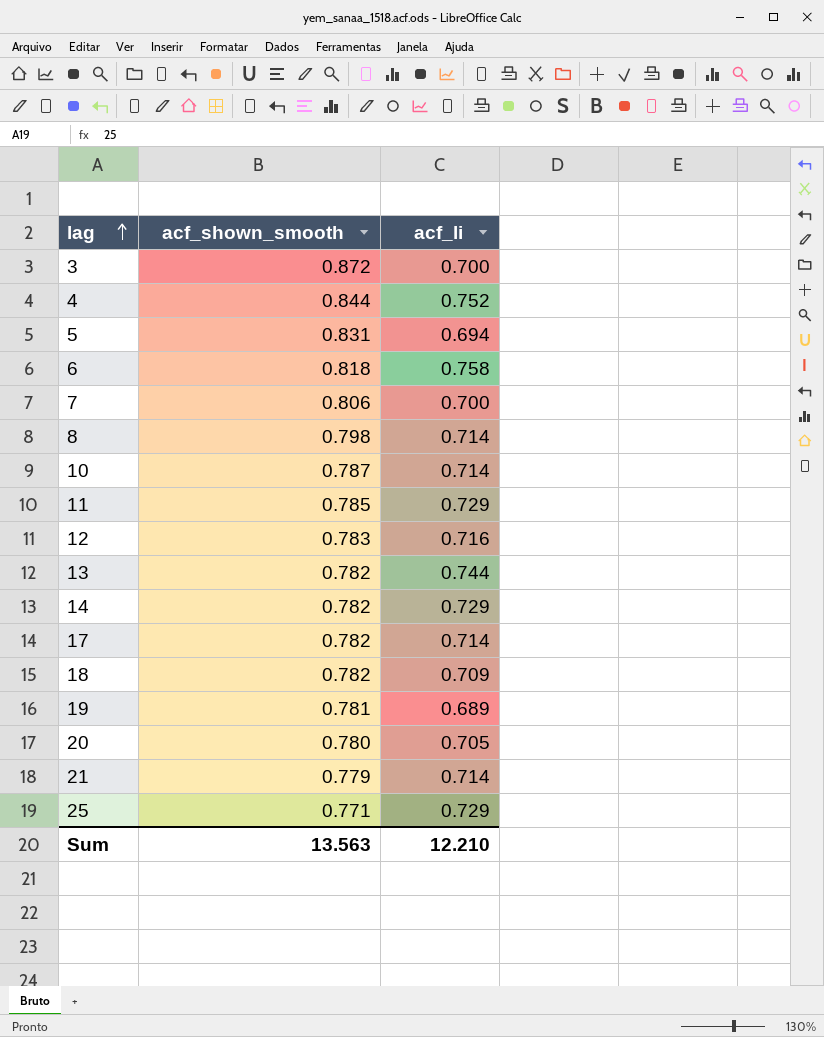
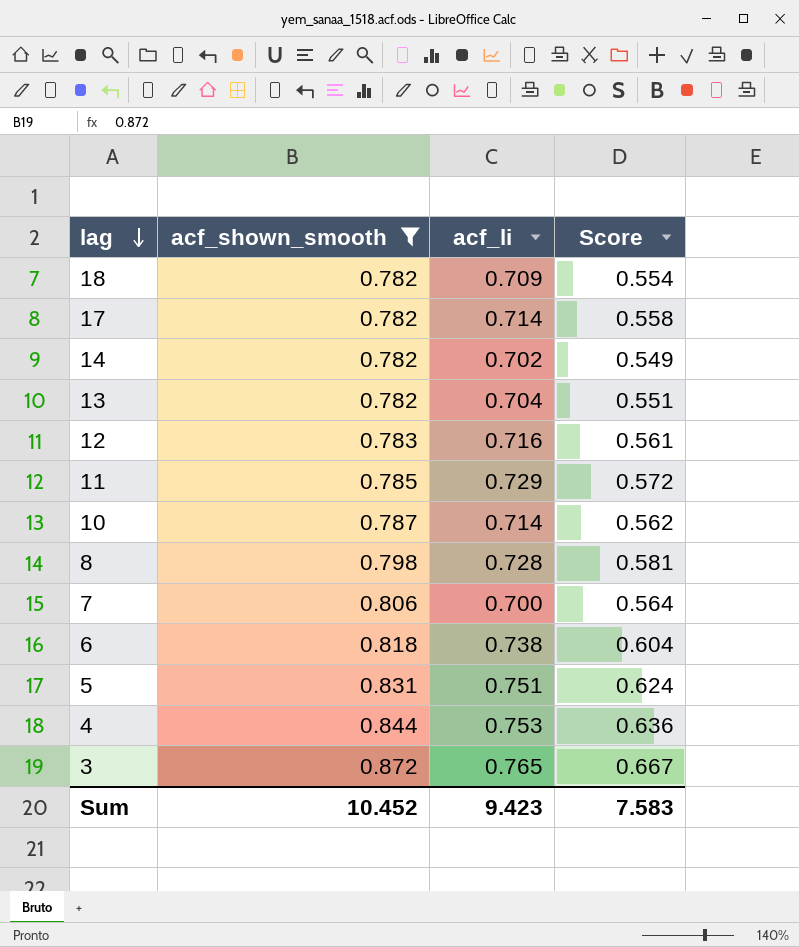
filter: none -> acf_shown_smooth >= 0.782
row order: lag ascending -> lag descending
column Score | formula: none -> [acf_shown_smooth] * [acf_li]
14 | acf_li: 0.729 -> 0.702
13 | acf_li: 0.744 -> 0.704
8 | acf_li: 0.714 -> 0.728
6 | acf_li: 0.758 -> 0.738
5 | acf_li: 0.694 -> 0.751
4 | acf_li: 0.752 -> 0.753
3 | acf_li: 0.700 -> 0.765
Sum | acf_shown_smooth: 13.563 -> 10.452
Sum | acf_li: 12.210 -> 9.423

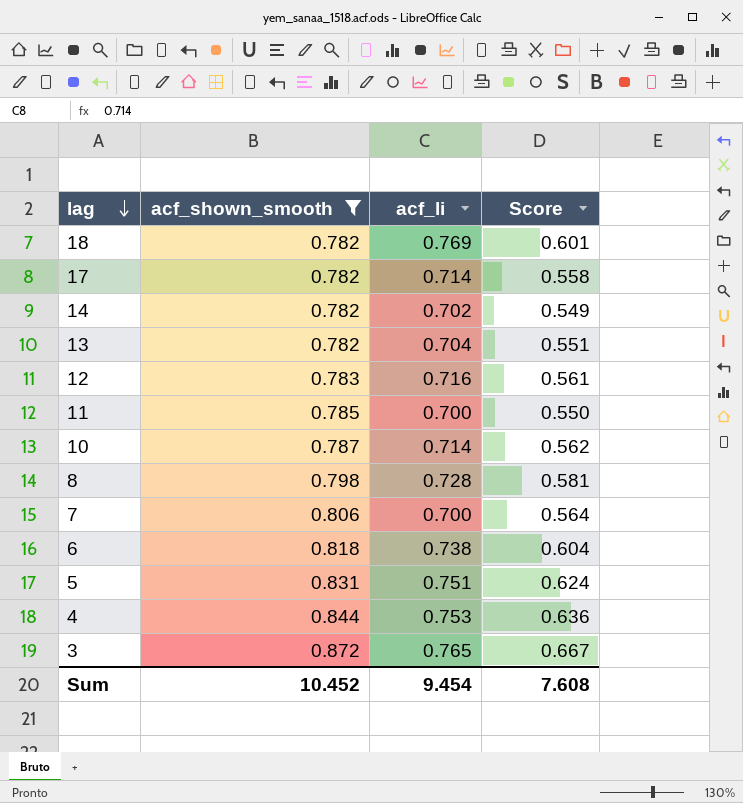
18 | acf_li: 0.709 -> 0.769
18 | Score: 0.554 -> 0.601
11 | acf_li: 0.729 -> 0.700
11 | Score: 0.572 -> 0.550
Sum | acf_li: 9.423 -> 9.454
Sum | Score: 7.583 -> 7.608

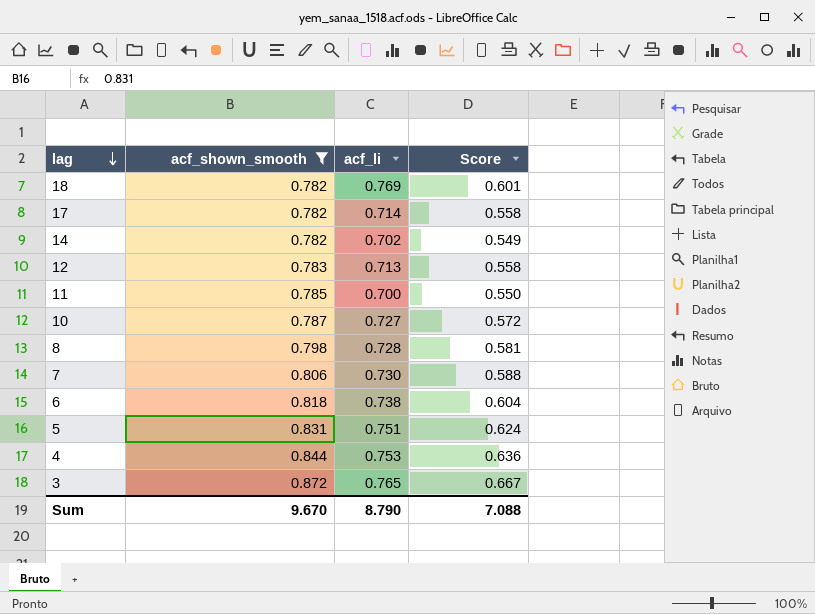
row 13: 0.782 | 0.704 | 0.551 -> none
12 | acf_li: 0.716 -> 0.713
12 | Score: 0.561 -> 0.558
10 | acf_li: 0.714 -> 0.727
10 | Score: 0.562 -> 0.572
7 | acf_li: 0.700 -> 0.730
7 | Score: 0.564 -> 0.588
Sum | acf_shown_smooth: 10.452 -> 9.670
Sum | acf_li: 9.454 -> 8.790
Sum | Score: 7.608 -> 7.088

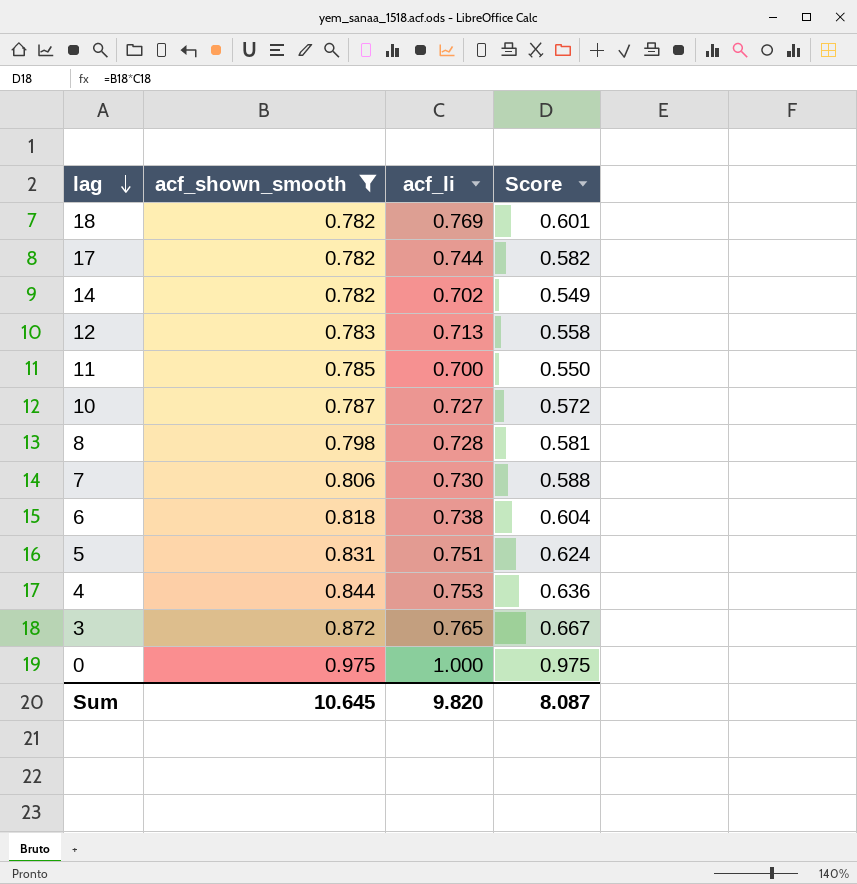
17 | acf_li: 0.714 -> 0.744
17 | Score: 0.558 -> 0.582
row 0: none -> 0.975 | 1.000 | 0.975
Sum | acf_shown_smooth: 9.670 -> 10.645
Sum | acf_li: 8.790 -> 9.820
Sum | Score: 7.088 -> 8.087

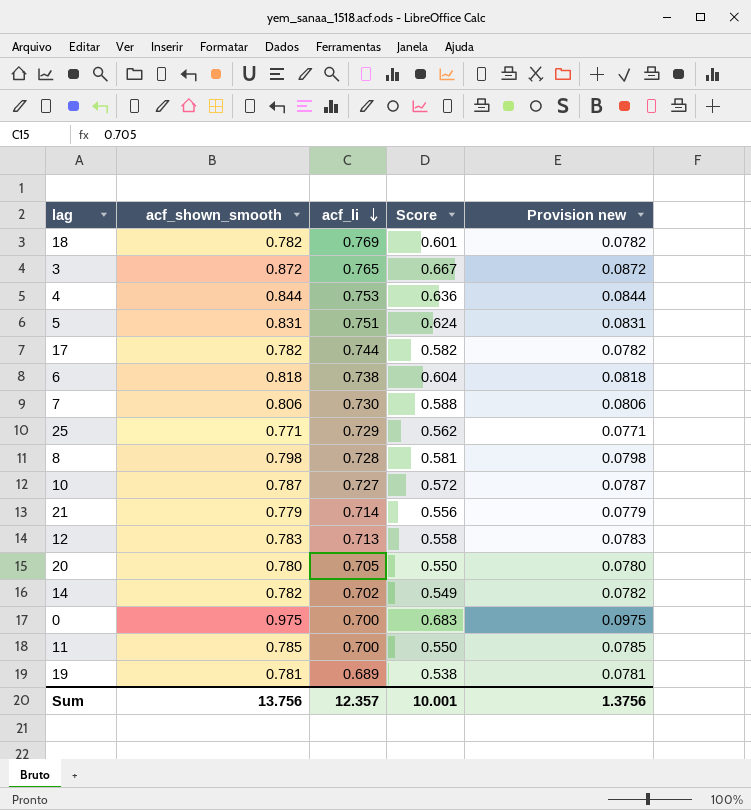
filter: acf_shown_smooth >= 0.782 -> none
row order: lag descending -> acf_li descending
column Provision new | formula: none -> [acf_shown_smooth] * 0.1
0 | acf_li: 1.000 -> 0.700
0 | Score: 0.975 -> 0.683
Sum | acf_shown_smooth: 10.645 -> 13.756
Sum | acf_li: 9.820 -> 12.357
Sum | Score: 8.087 -> 10.001

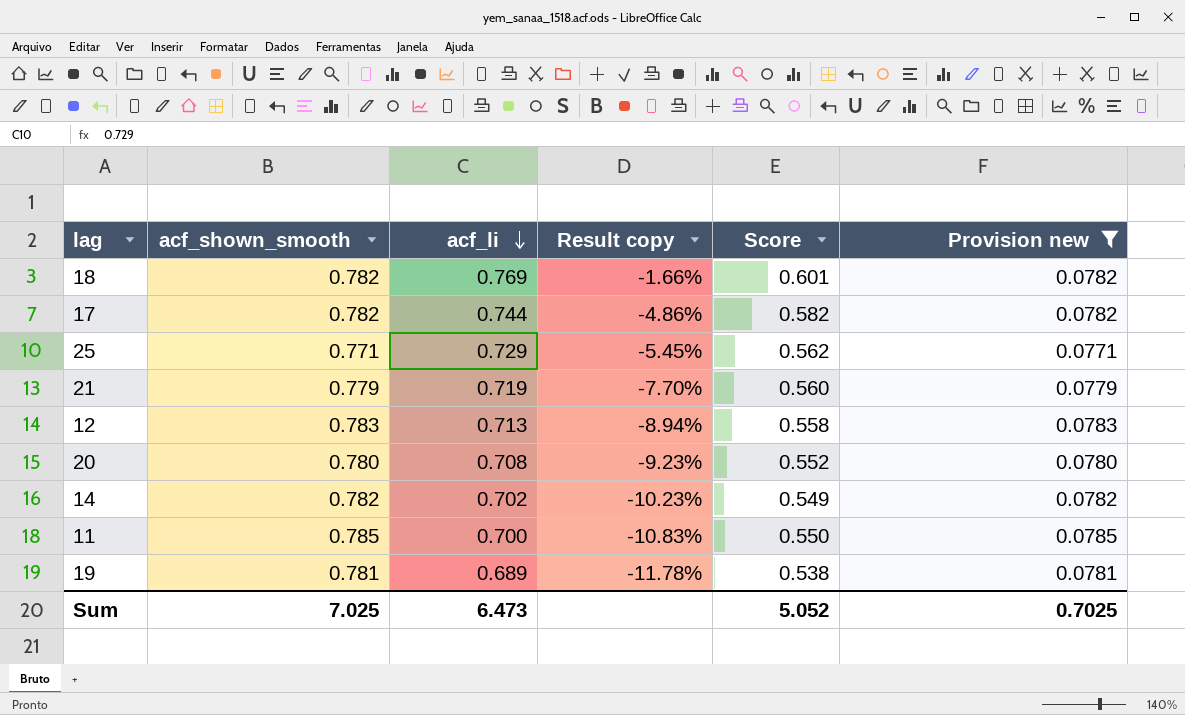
filter: none -> Provision new <= 0.0785
column Result copy | formula: none -> ([acf_li] - [acf_shown_smooth]) / [acf_shown_smooth]
21 | acf_li: 0.714 -> 0.719
21 | Score: 0.556 -> 0.560
20 | acf_li: 0.705 -> 0.708
20 | Score: 0.550 -> 0.552
Sum | acf_shown_smooth: 13.756 -> 7.025
Sum | acf_li: 12.357 -> 6.473
Sum | Score: 10.001 -> 5.052
Sum | Provision new: 1.3756 -> 0.7025

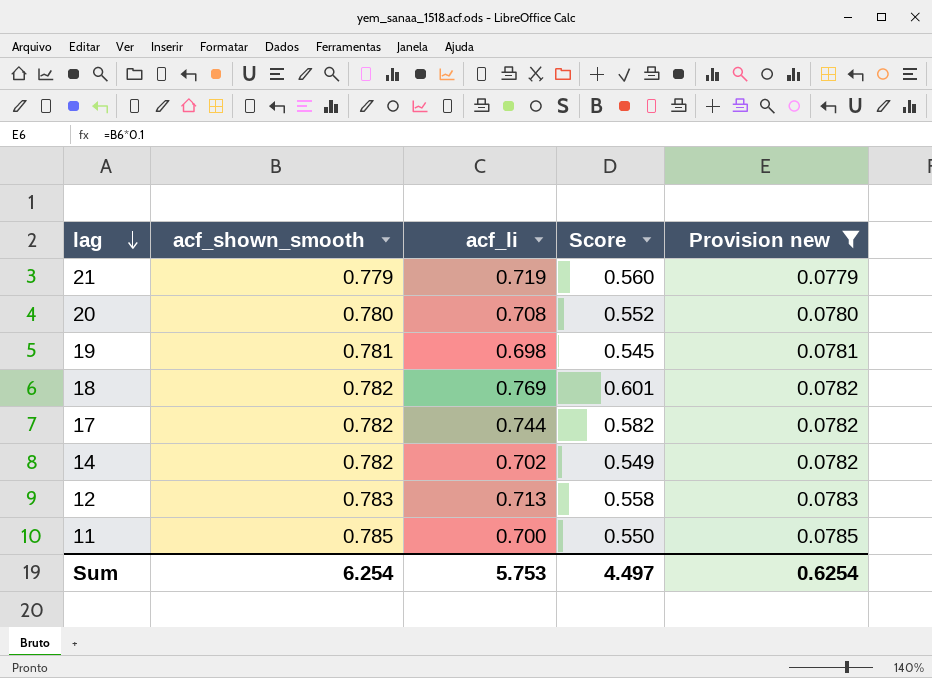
row order: acf_li descending -> lag descending
column Result copy | formula: ([acf_li] - [acf_shown_smooth]) / [acf_shown_smooth] -> none
row 25: 0.771 | 0.729 | -5.45% | 0.562 | 0.0771 -> none
19 | acf_li: 0.689 -> 0.698
19 | Score: 0.538 -> 0.545
Sum | acf_shown_smooth: 7.025 -> 6.254
Sum | acf_li: 6.473 -> 5.753
Sum | Score: 5.052 -> 4.497
Sum | Provision new: 0.7025 -> 0.6254

